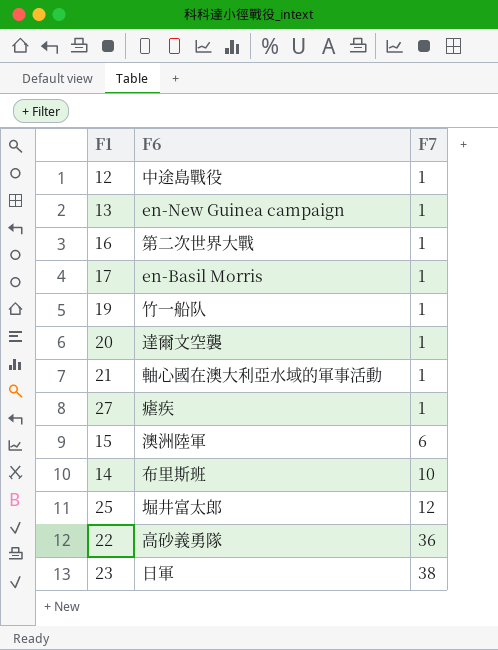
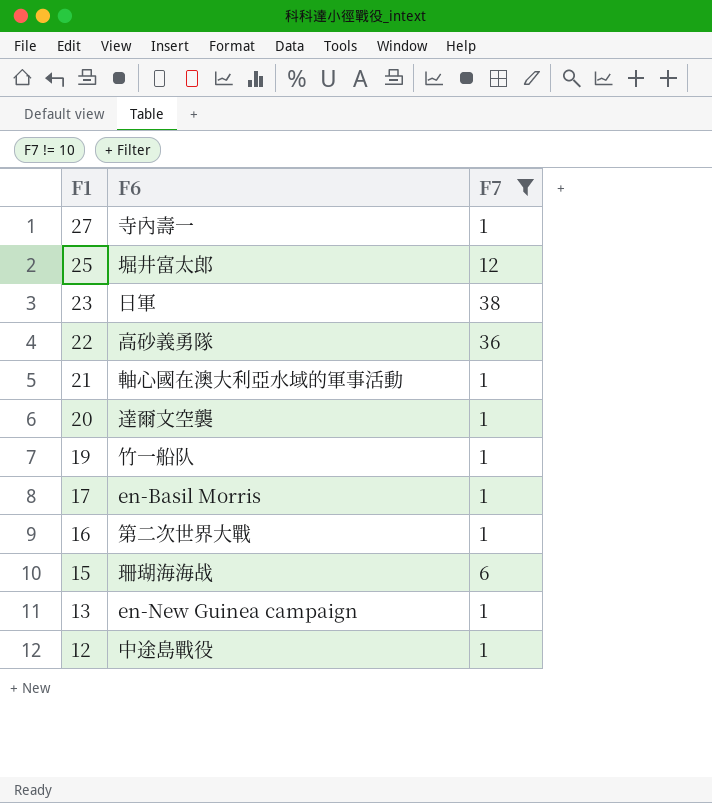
filter: none -> F7 != 10
row order: F7 ascending -> F1 descending
27 | F6: 瘧疾 -> 寺內壽一
15 | F6: 澳洲陸軍 -> 珊瑚海海战

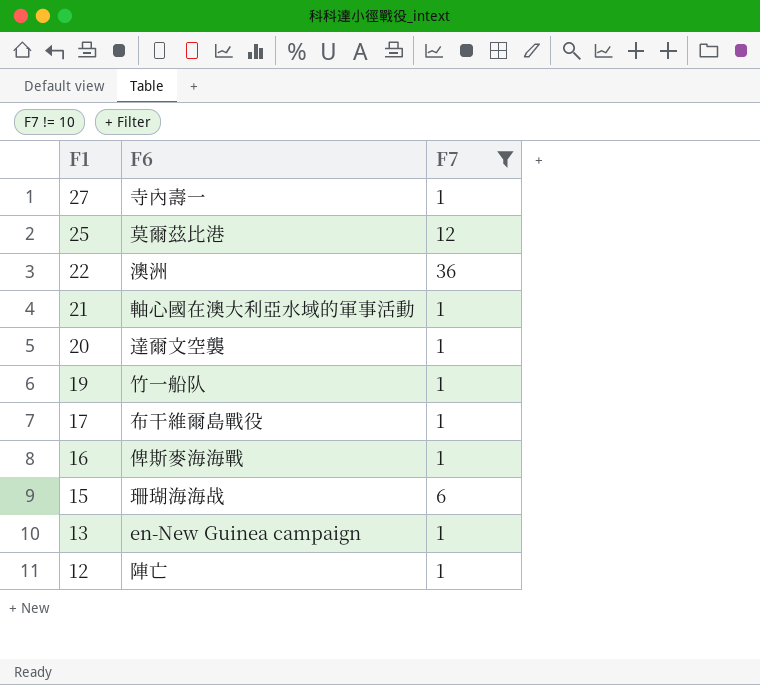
row 23: 日軍 | 38 -> none
25 | F6: 堀井富太郎 -> 莫爾茲比港
22 | F6: 高砂義勇隊 -> 澳洲
17 | F6: en-Basil Morris -> 布干維爾島戰役
16 | F6: 第二次世界大戰 -> 俾斯麥海海戰
12 | F6: 中途島戰役 -> 陣亡

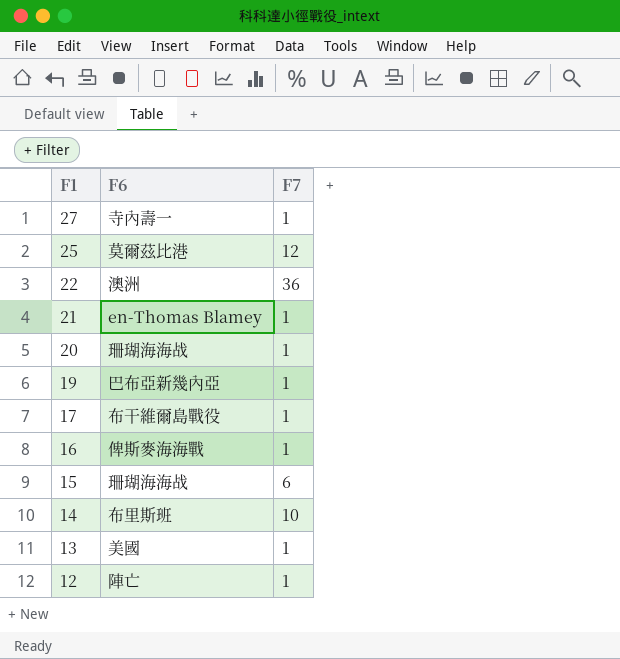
filter: F7 != 10 -> none
21 | F6: 軸心國在澳大利亞水域的軍事活動 -> en-Thomas Blamey
20 | F6: 達爾文空襲 -> 珊瑚海海战
19 | F6: 竹一船队 -> 巴布亞新幾內亞
13 | F6: en-New Guinea campaign -> 美國

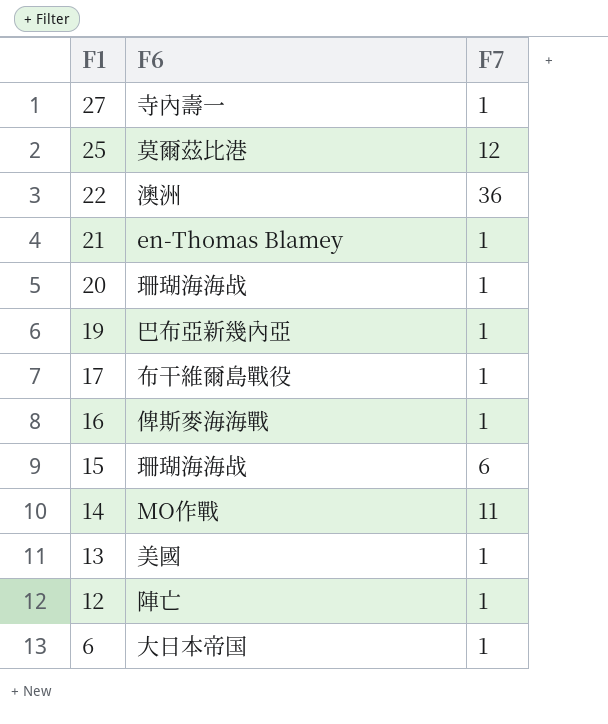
14 | F6: 布里斯班 -> MO作戰
14 | F7: 10 -> 11
row 6: none -> 大日本帝国 | 1

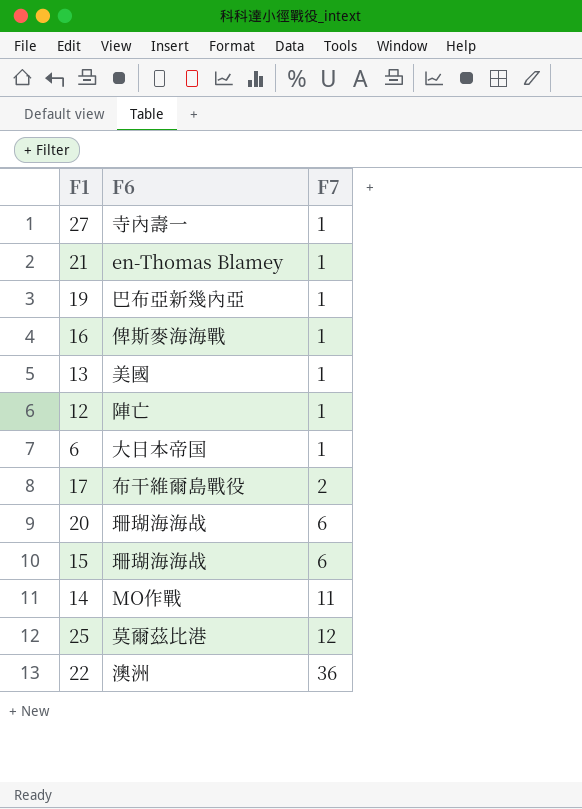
row order: F1 descending -> F7 ascending
17 | F7: 1 -> 2
20 | F7: 1 -> 6

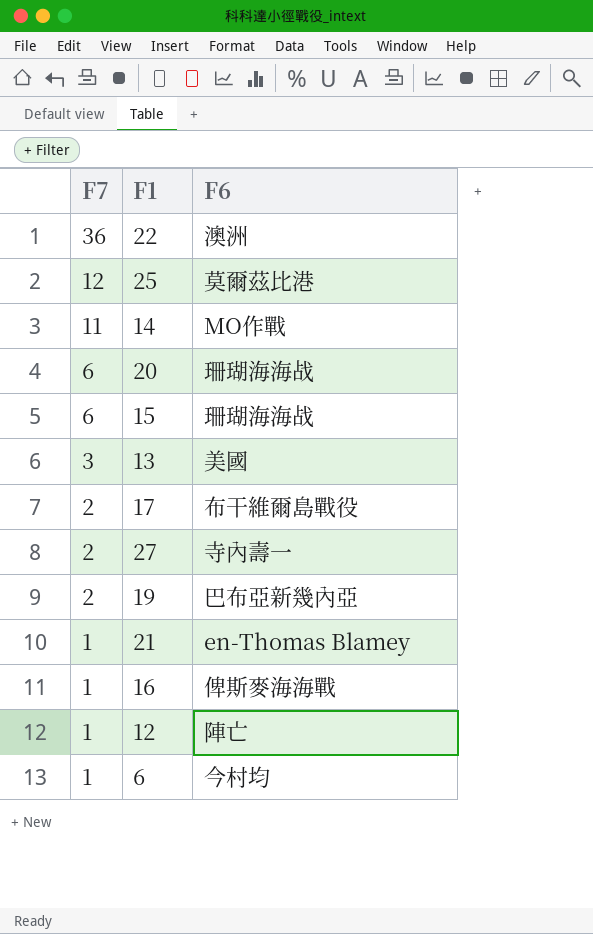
row order: F7 ascending -> F7 descending
column F7 | position: 3 -> 1
13 | F7: 1 -> 3
27 | F7: 1 -> 2
19 | F7: 1 -> 2
6 | F6: 大日本帝国 -> 今村均

